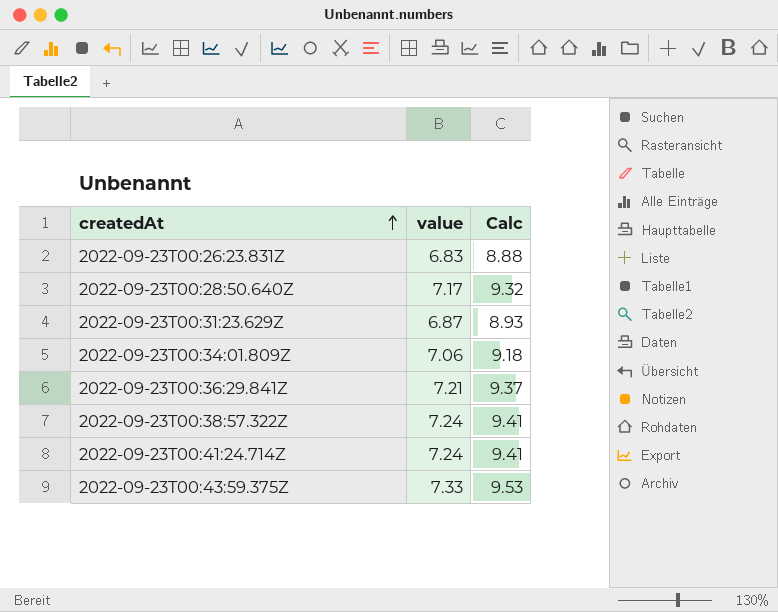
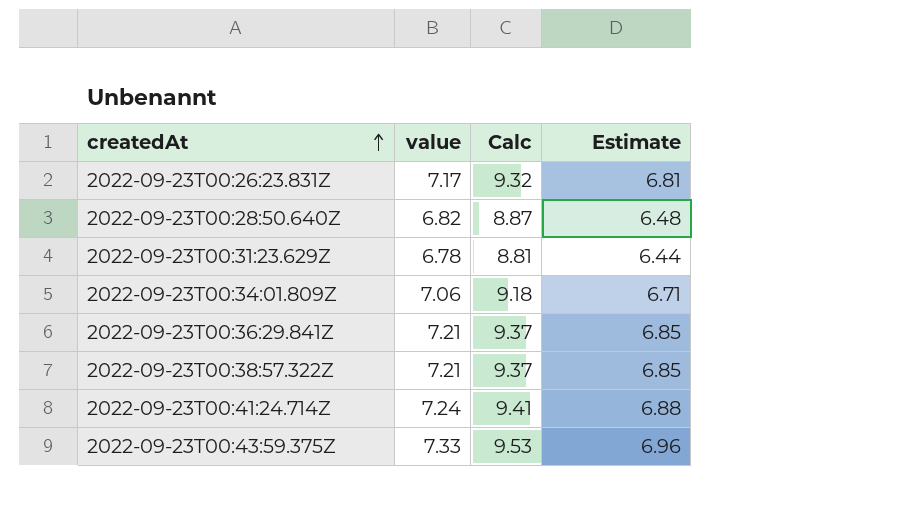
column Estimate | formula: none -> [value] * 0.95
2022-09-23T00:26:23.831Z | value: 6.83 -> 7.17
2022-09-23T00:26:23.831Z | Calc: 8.88 -> 9.32
2022-09-23T00:28:50.640Z | value: 7.17 -> 6.82
2022-09-23T00:28:50.640Z | Calc: 9.32 -> 8.87
2022-09-23T00:31:23.629Z | value: 6.87 -> 6.78
2022-09-23T00:31:23.629Z | Calc: 8.93 -> 8.81
2022-09-23T00:38:57.322Z | value: 7.24 -> 7.21
2022-09-23T00:38:57.322Z | Calc: 9.41 -> 9.37

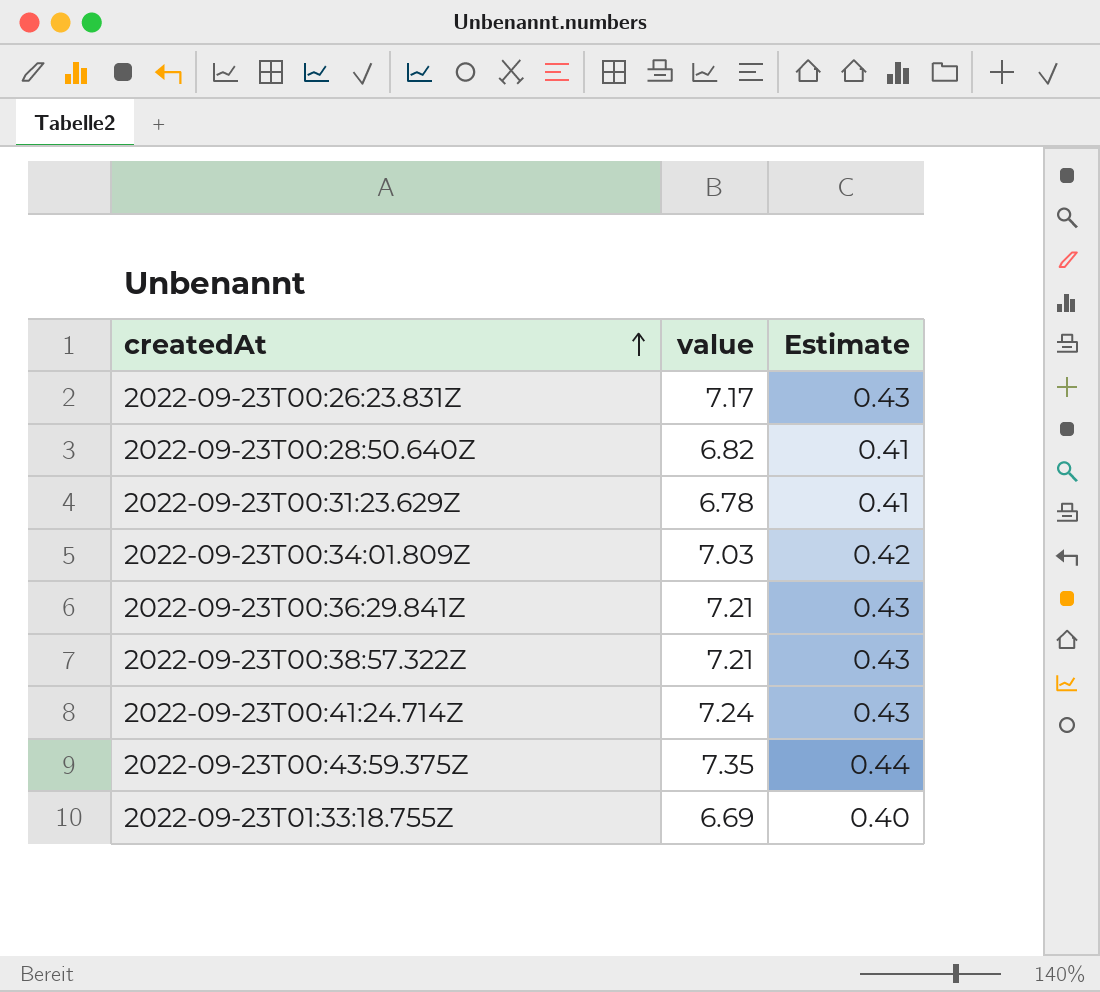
column Calc | formula: [value] * 1.3 -> none
column Estimate | formula: [value] * 0.95 -> [value] * 0.06
2022-09-23T00:34:01.809Z | value: 7.06 -> 7.03
2022-09-23T00:43:59.375Z | value: 7.33 -> 7.35
row 2022-09-23T01:33:18.755Z: none -> 6.69 | 0.40

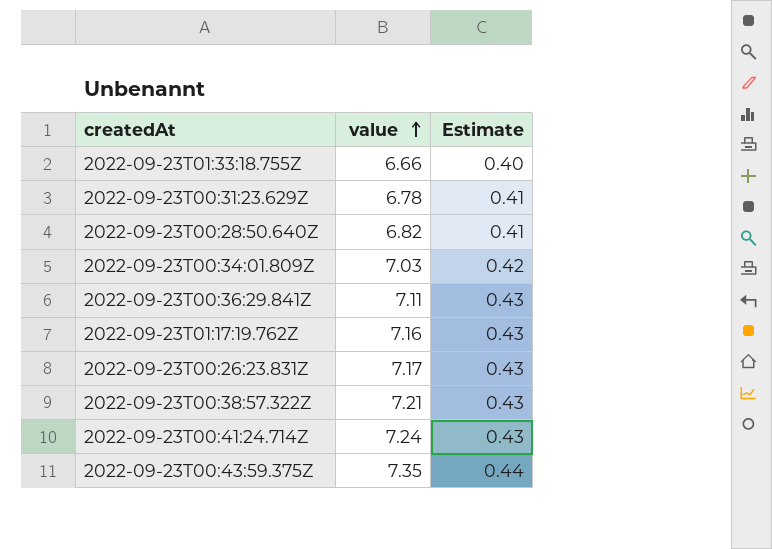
row order: createdAt ascending -> value ascending
2022-09-23T01:33:18.755Z | value: 6.69 -> 6.66
2022-09-23T00:36:29.841Z | value: 7.21 -> 7.11
row 2022-09-23T01:17:19.762Z: none -> 7.16 | 0.43

